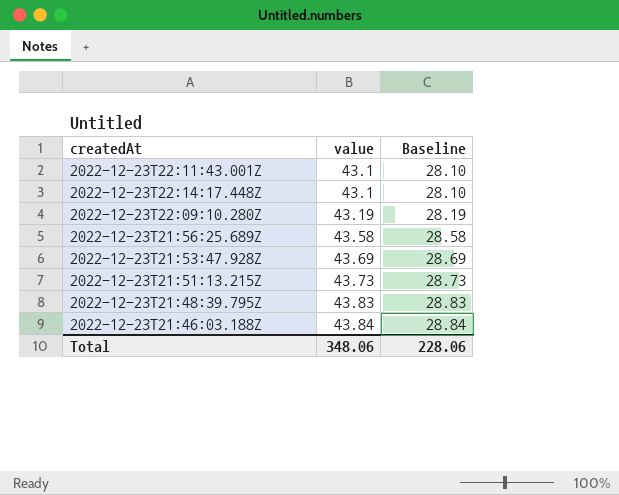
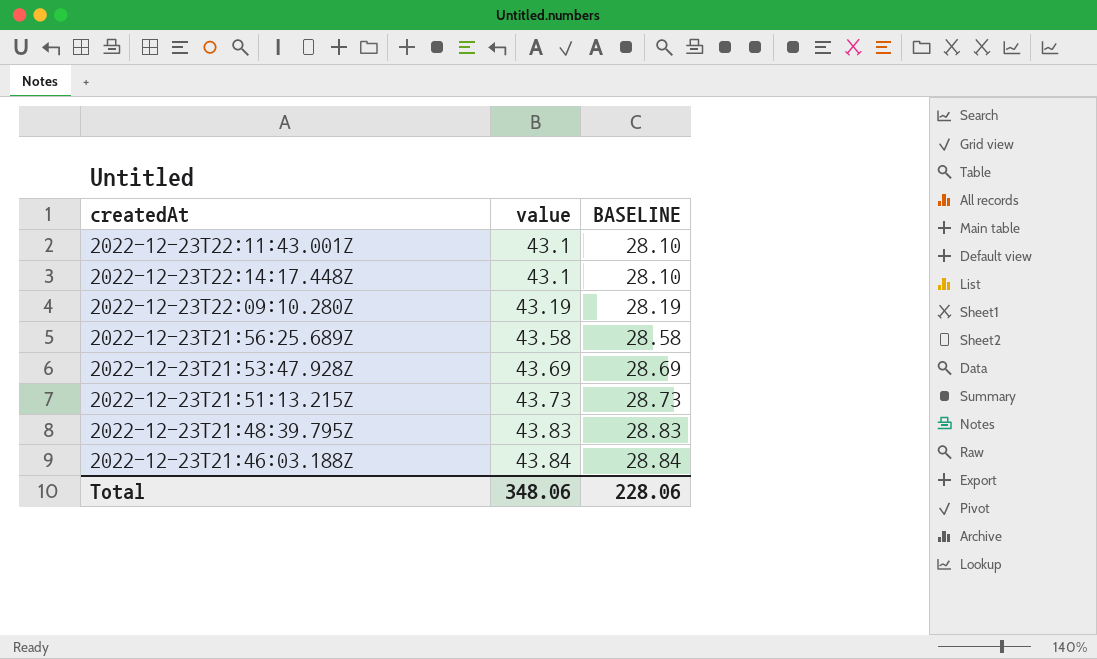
column name: Baseline -> BASELINE

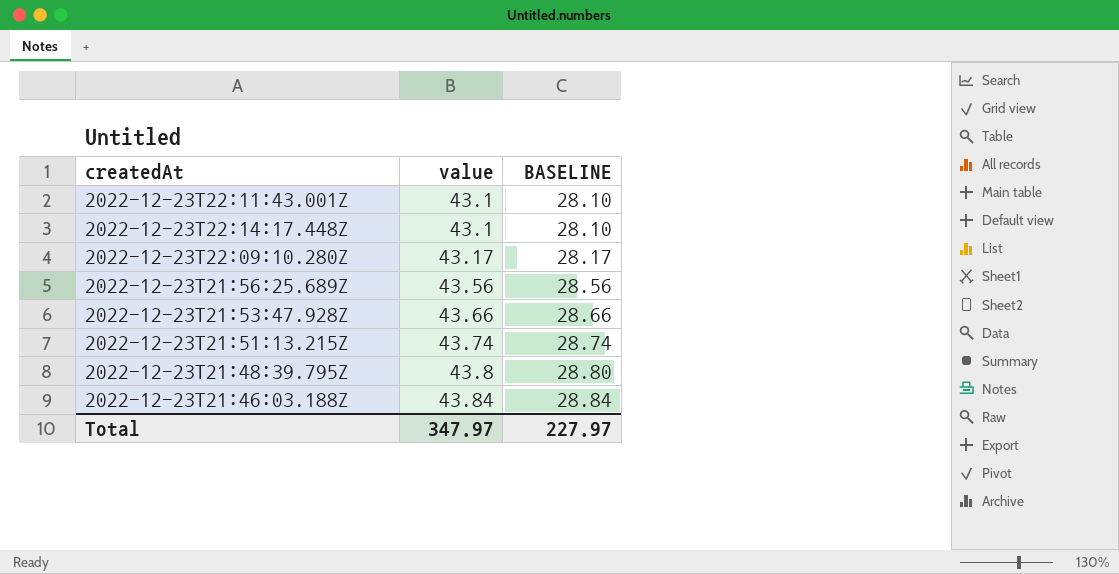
2022-12-23T22:09:10.280Z | value: 43.19 -> 43.17
2022-12-23T22:09:10.280Z | BASELINE: 28.19 -> 28.17
2022-12-23T21:56:25.689Z | value: 43.58 -> 43.56
2022-12-23T21:56:25.689Z | BASELINE: 28.58 -> 28.56
2022-12-23T21:53:47.928Z | value: 43.69 -> 43.66
2022-12-23T21:53:47.928Z | BASELINE: 28.69 -> 28.66
2022-12-23T21:51:13.215Z | value: 43.73 -> 43.74
2022-12-23T21:51:13.215Z | BASELINE: 28.73 -> 28.74
2022-12-23T21:48:39.795Z | value: 43.83 -> 43.8
2022-12-23T21:48:39.795Z | BASELINE: 28.83 -> 28.80
Total | value: 348.06 -> 347.97
Total | BASELINE: 228.06 -> 227.97

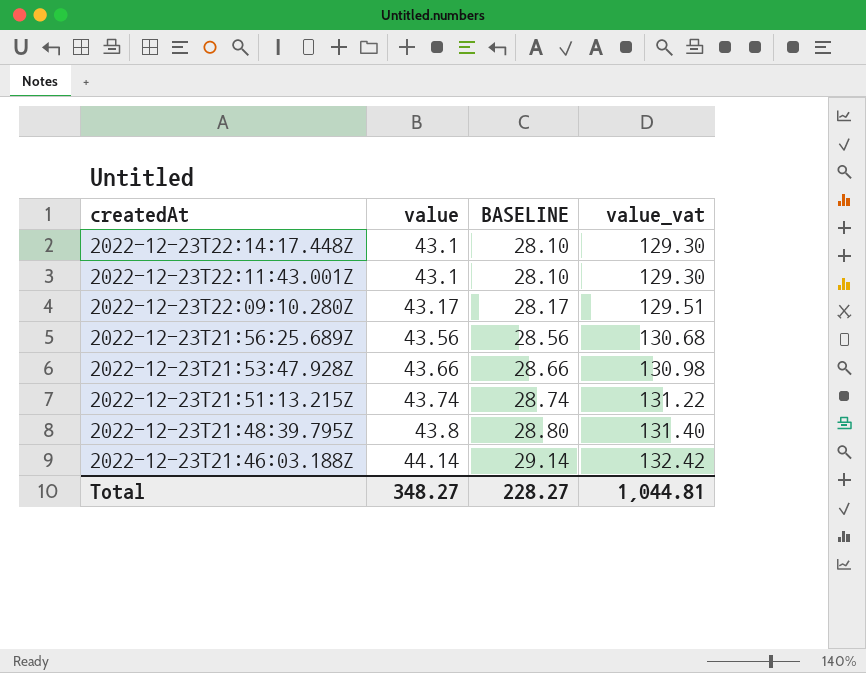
row order: value ascending -> createdAt descending
column value_vat | formula: none -> [value] * 3
2022-12-23T21:46:03.188Z | value: 43.84 -> 44.14
2022-12-23T21:46:03.188Z | BASELINE: 28.84 -> 29.14
Total | value: 347.97 -> 348.27
Total | BASELINE: 227.97 -> 228.27

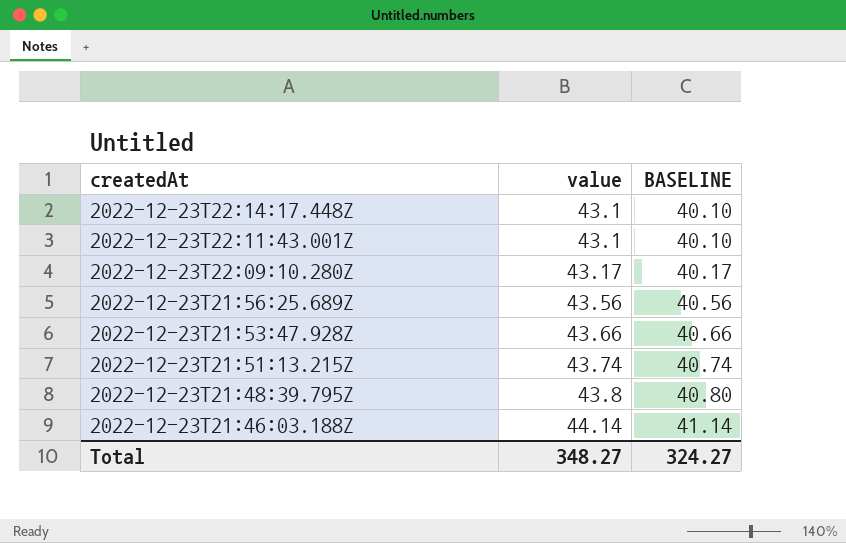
column value_vat | formula: [value] * 3 -> none
column BASELINE | formula: [value] - 15 -> [value] - 3
Total | BASELINE: 228.27 -> 324.27

